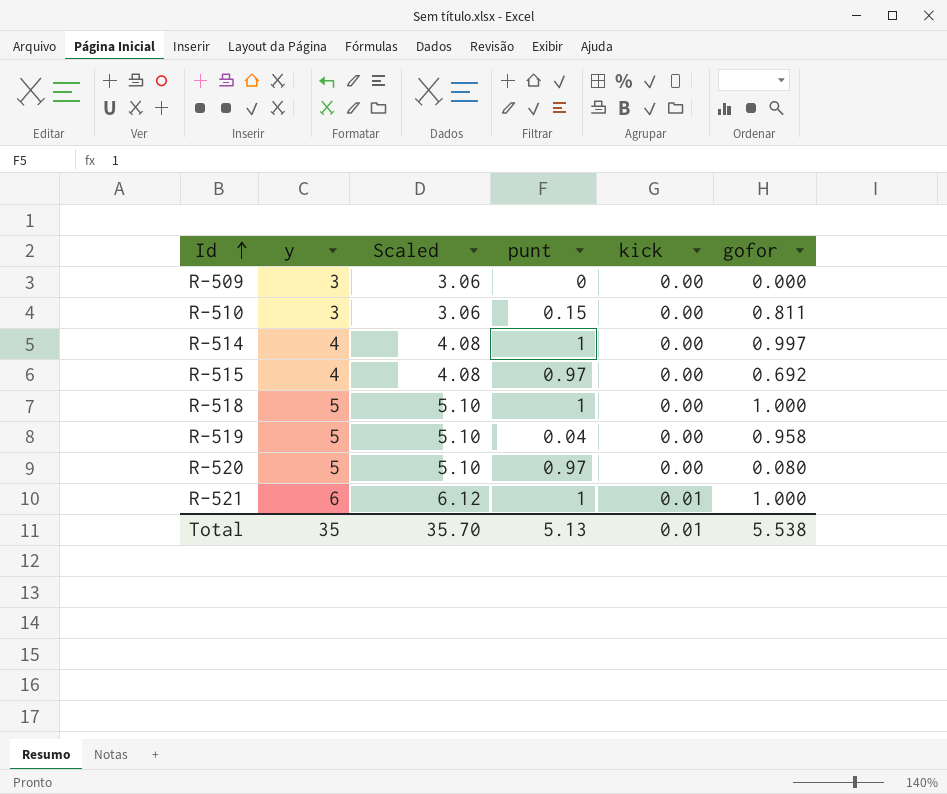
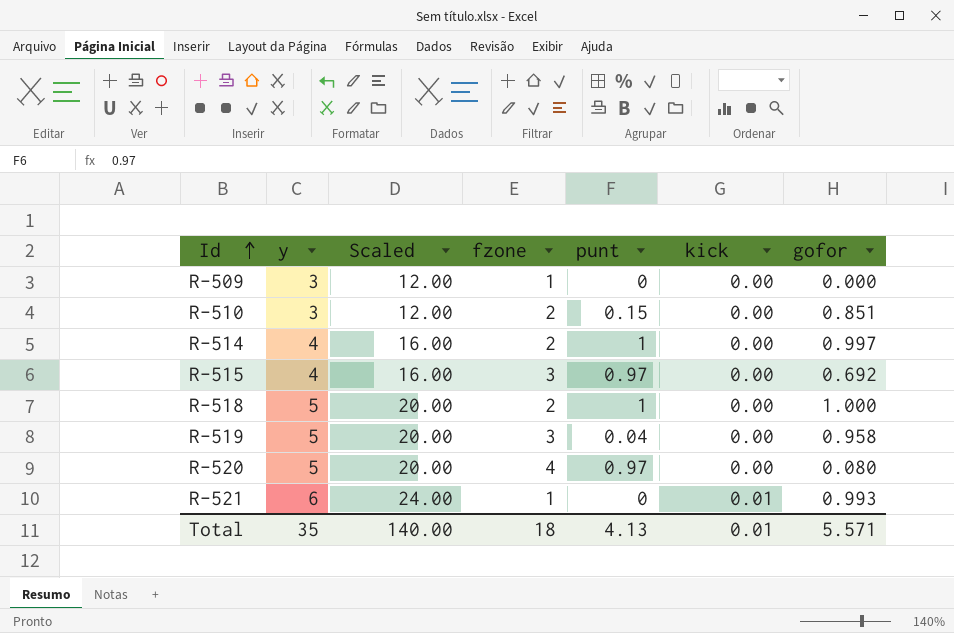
column Scaled | formula: [y] * 1.02 -> [y] * 4
column fzone | position: none -> 4
R-510 | gofor: 0.811 -> 0.851
R-521 | punt: 1 -> 0
R-521 | gofor: 1.000 -> 0.993
Total | Scaled: 35.70 -> 140.00
Total | punt: 5.13 -> 4.13
Total | gofor: 5.538 -> 5.571

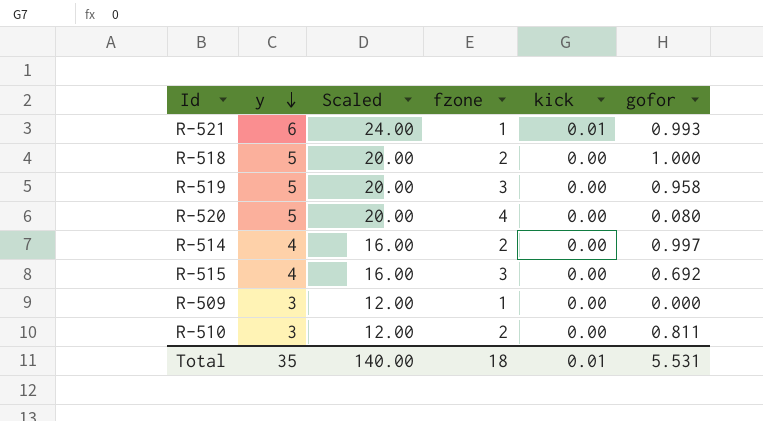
row order: Id ascending -> y descending
column punt | position: 5 -> none
R-510 | gofor: 0.851 -> 0.811
Total | gofor: 5.571 -> 5.531

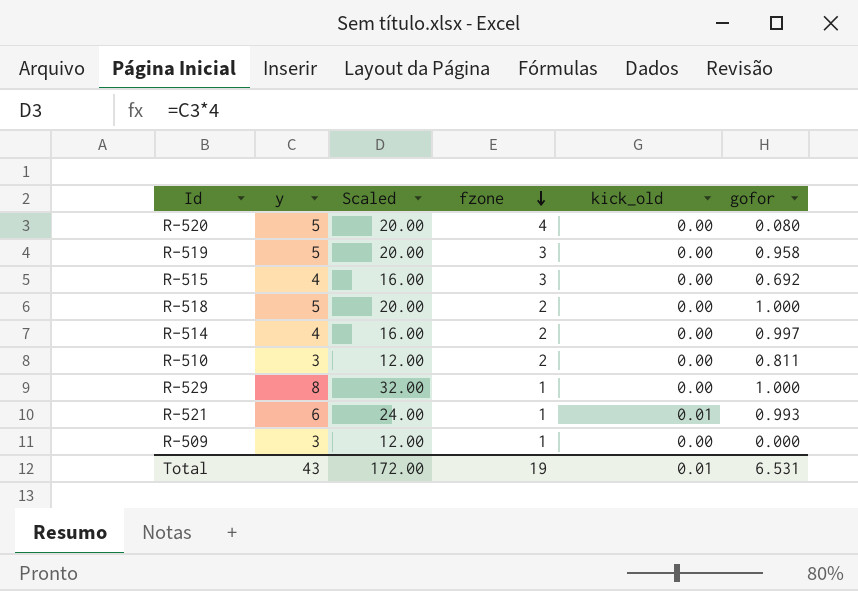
row order: y descending -> fzone descending
column name: kick -> kick_old
row R-529: none -> 8 | 32.00 | 1 | 0.00 | 1.000
Total | y: 35 -> 43
Total | Scaled: 140.00 -> 172.00
Total | fzone: 18 -> 19
Total | gofor: 5.531 -> 6.531

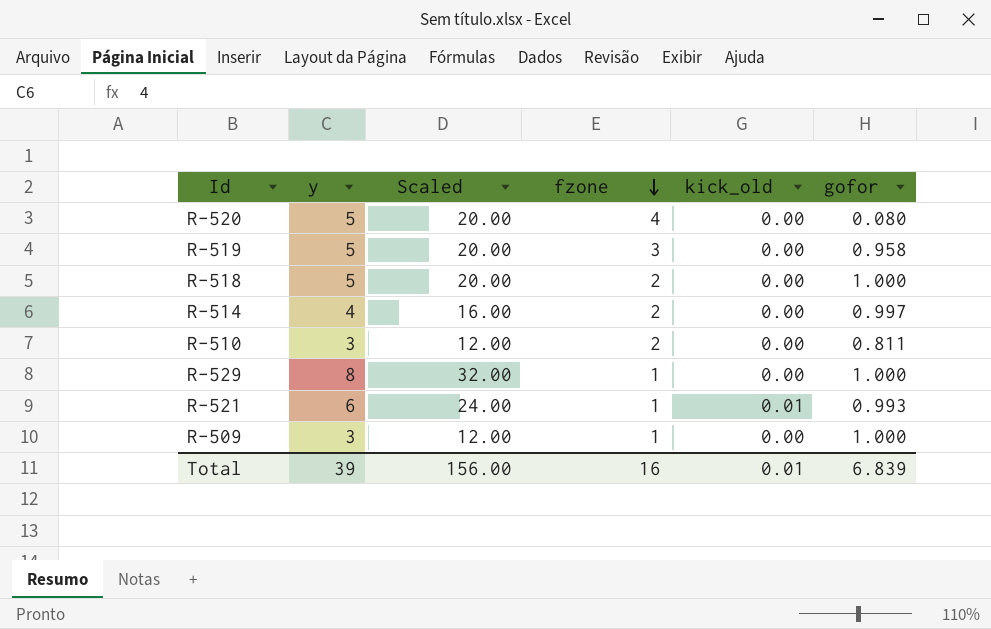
row R-515: 4 | 16.00 | 3 | 0.00 | 0.692 -> none
R-509 | gofor: 0.000 -> 1.000
Total | y: 43 -> 39
Total | Scaled: 172.00 -> 156.00
Total | fzone: 19 -> 16
Total | gofor: 6.531 -> 6.839

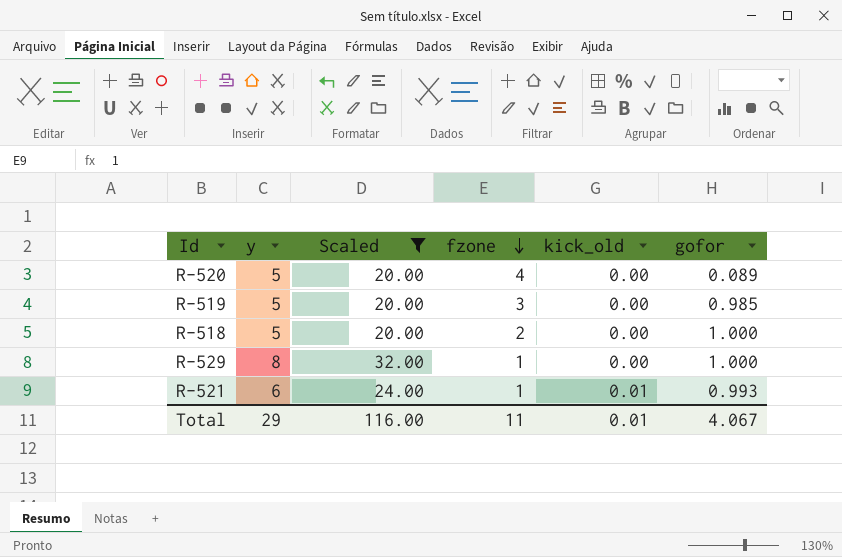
filter: none -> Scaled >= 20.00
R-520 | gofor: 0.080 -> 0.089
R-519 | gofor: 0.958 -> 0.985
Total | y: 39 -> 29
Total | Scaled: 156.00 -> 116.00
Total | fzone: 16 -> 11
Total | gofor: 6.839 -> 4.067

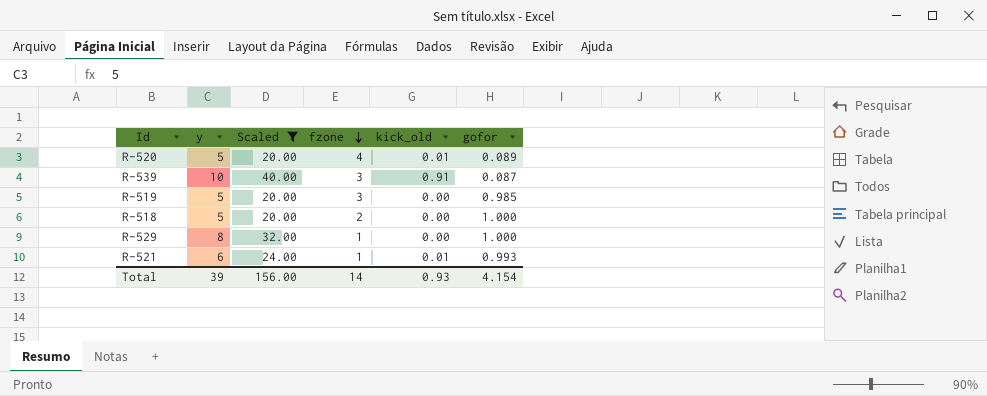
R-520 | kick_old: 0.00 -> 0.01
row R-539: none -> 10 | 40.00 | 3 | 0.91 | 0.087
Total | y: 29 -> 39
Total | Scaled: 116.00 -> 156.00
Total | fzone: 11 -> 14
Total | kick_old: 0.01 -> 0.93
Total | gofor: 4.067 -> 4.154

